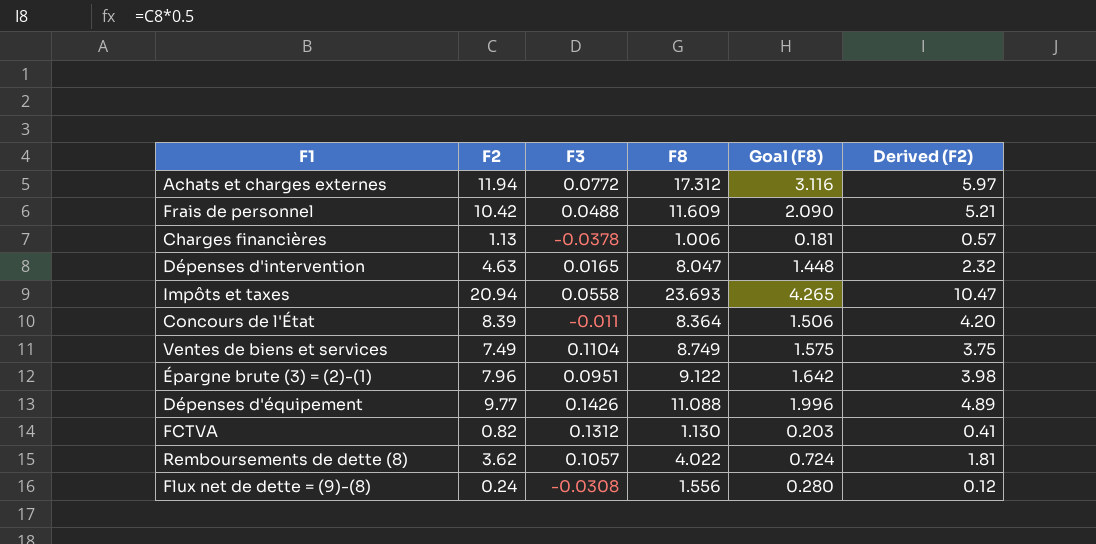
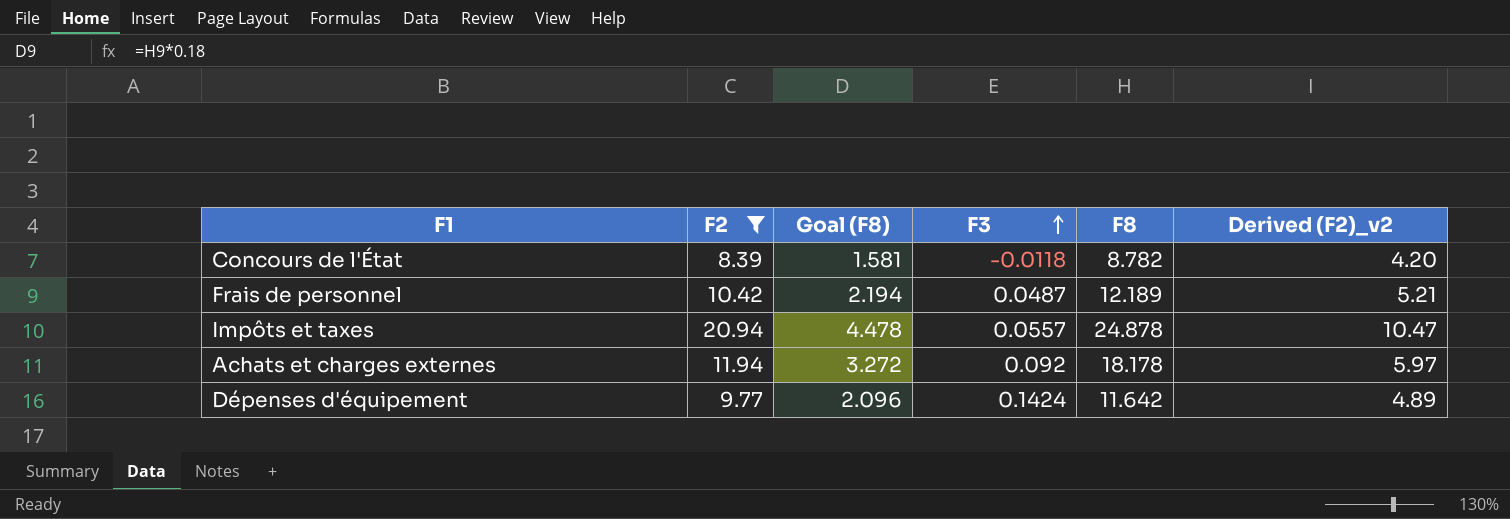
filter: none -> F2 >= 8.39
row order: none -> F3 ascending
column Goal (F8) | position: 5 -> 3
column name: Derived (F2) -> Derived (F2)_v2
Concours de l'État | Goal (F8): 1.506 -> 1.581
Concours de l'État | F3: -0.011 -> -0.0118
Concours de l'État | F8: 8.364 -> 8.782
Frais de personnel | Goal (F8): 2.090 -> 2.194
Frais de personnel | F3: 0.0488 -> 0.0487
Frais de personnel | F8: 11.609 -> 12.189
Impôts et taxes | Goal (F8): 4.265 -> 4.478
Impôts et taxes | F3: 0.0558 -> 0.0557
Impôts et taxes | F8: 23.693 -> 24.878
Achats et charges externes | Goal (F8): 3.116 -> 3.272
Achats et charges externes | F3: 0.0772 -> 0.092
Achats et charges externes | F8: 17.312 -> 18.178
Dépenses d'équipement | Goal (F8): 1.996 -> 2.096
Dépenses d'équipement | F3: 0.1426 -> 0.1424
Dépenses d'équipement | F8: 11.088 -> 11.642

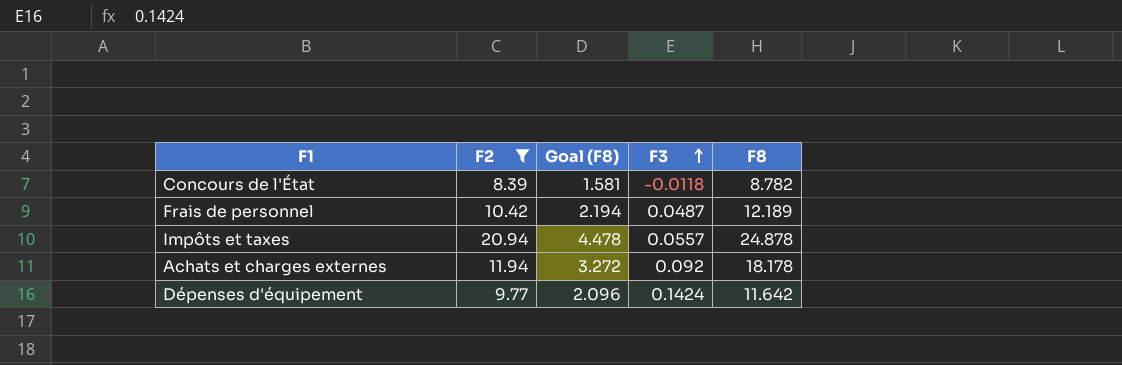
column Derived (F2)_v2 | formula: [F2] * 0.5 -> none

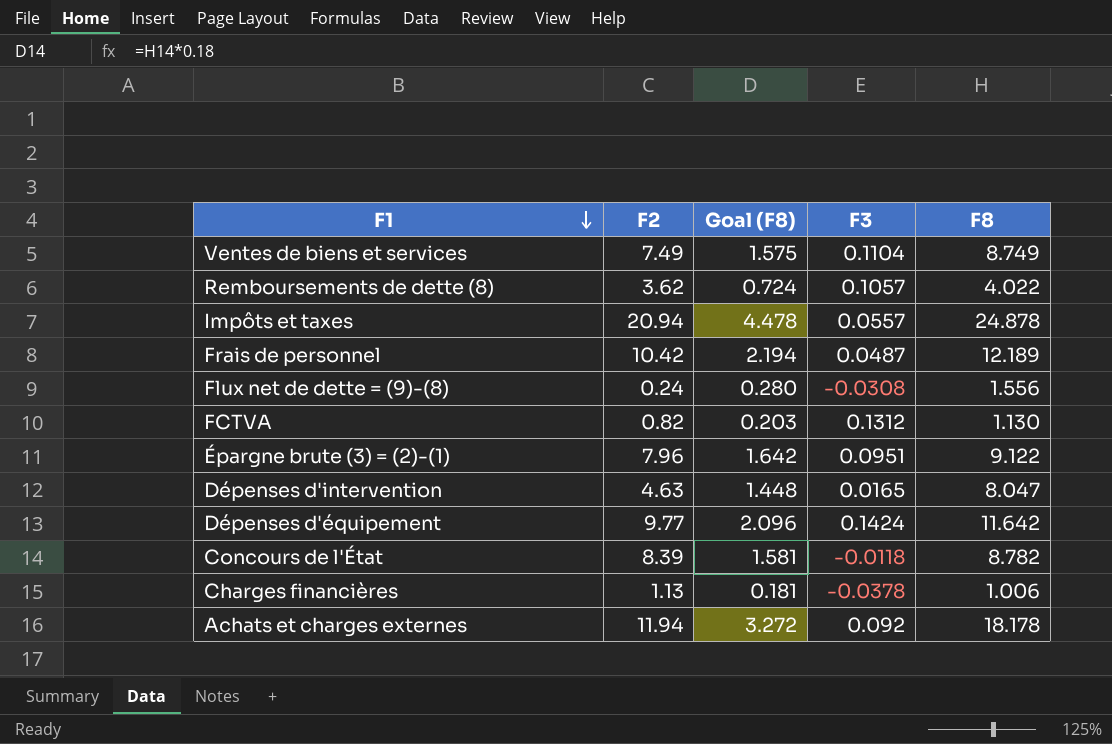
filter: F2 >= 8.39 -> none
row order: F3 ascending -> F1 descending

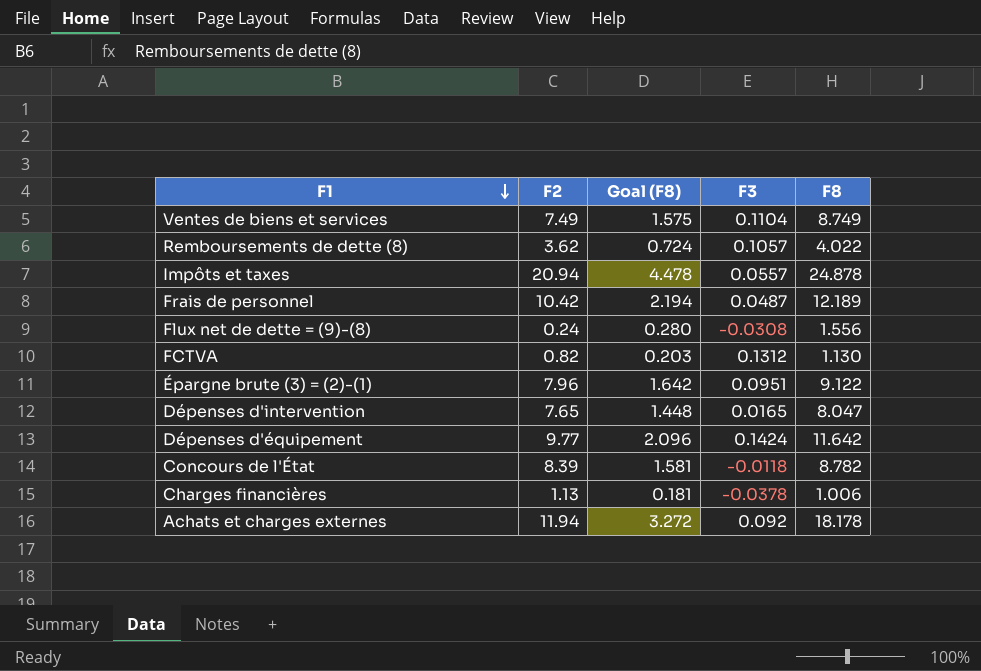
Dépenses d'intervention | F2: 4.63 -> 7.65

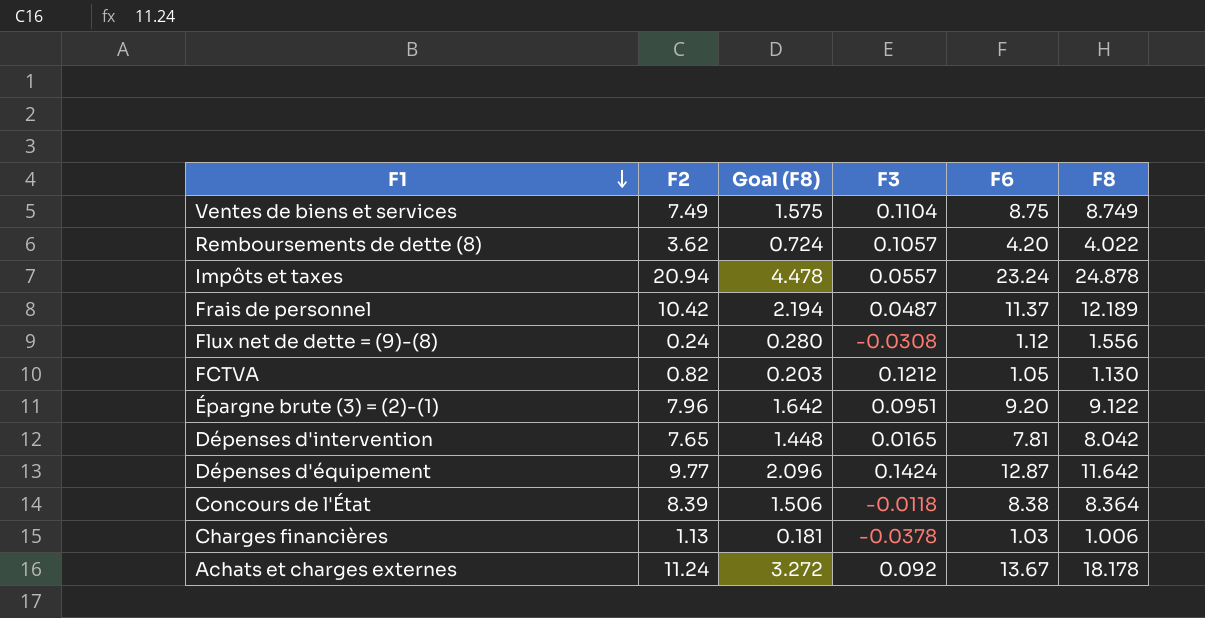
column F6 | position: none -> 5
FCTVA | F3: 0.1312 -> 0.1212
Dépenses d'intervention | F8: 8.047 -> 8.042
Concours de l'État | Goal (F8): 1.581 -> 1.506
Concours de l'État | F8: 8.782 -> 8.364
Achats et charges externes | F2: 11.94 -> 11.24

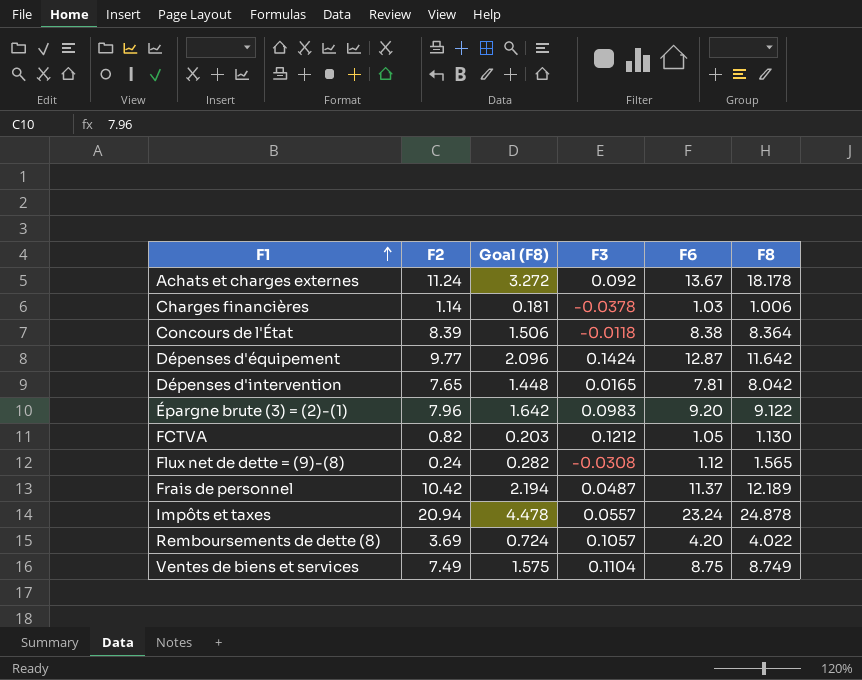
row order: F1 descending -> F1 ascending
Charges financières | F2: 1.13 -> 1.14
Épargne brute (3) = (2)-(1) | F3: 0.0951 -> 0.0983
Flux net de dette = (9)-(8) | Goal (F8): 0.280 -> 0.282
Flux net de dette = (9)-(8) | F8: 1.556 -> 1.565
Remboursements de dette (8) | F2: 3.62 -> 3.69

